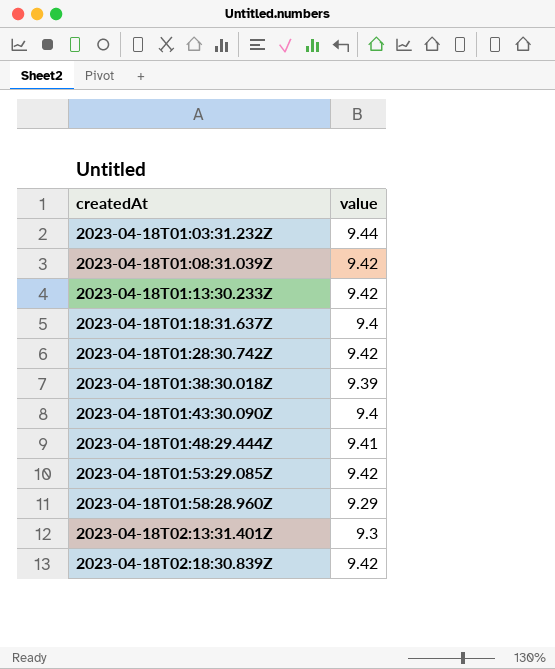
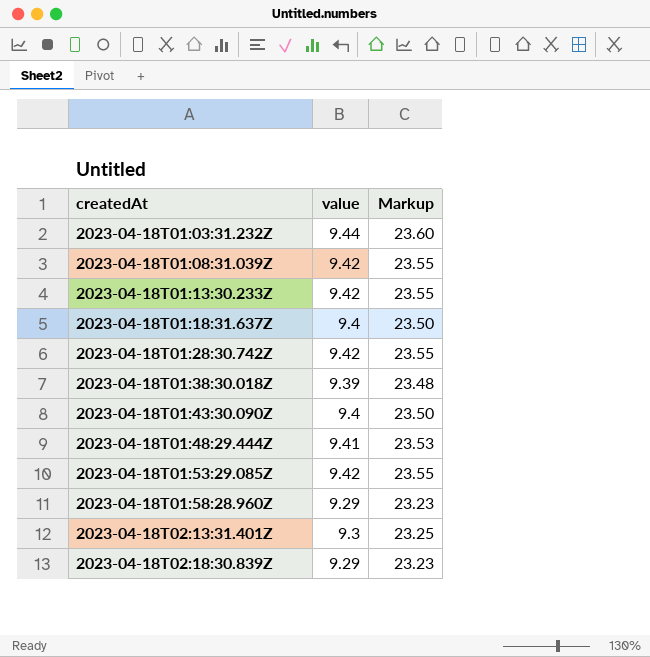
column Markup | formula: none -> [value] * 2.5
2023-04-18T02:18:30.839Z | value: 9.42 -> 9.29

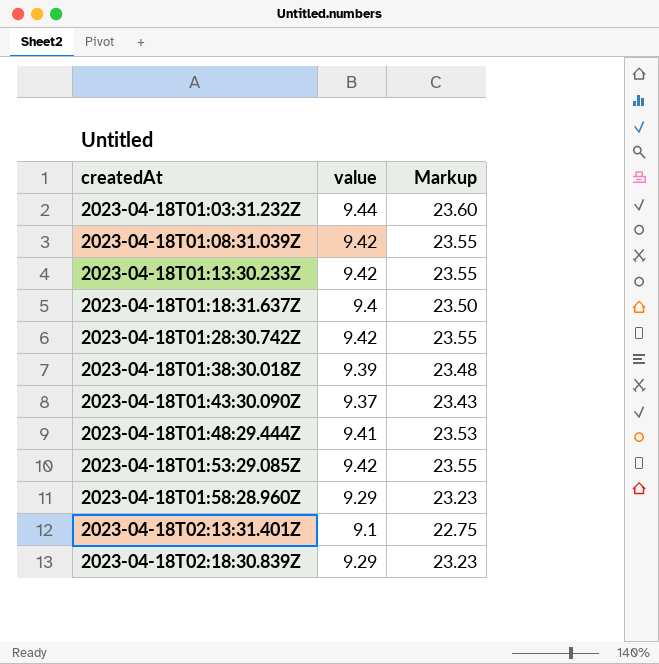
2023-04-18T01:43:30.090Z | value: 9.4 -> 9.37
2023-04-18T01:43:30.090Z | Markup: 23.50 -> 23.43
2023-04-18T02:13:31.401Z | value: 9.3 -> 9.1
2023-04-18T02:13:31.401Z | Markup: 23.25 -> 22.75

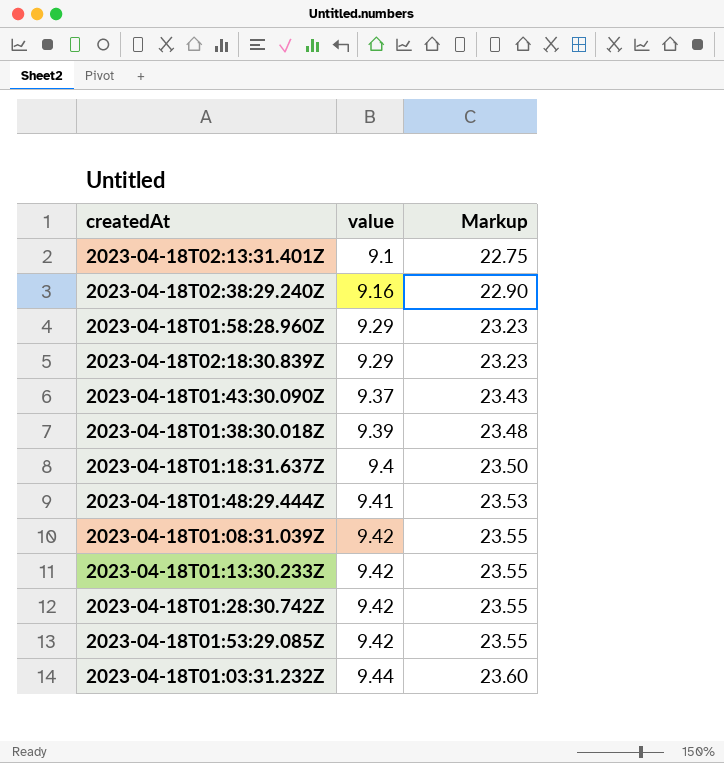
row order: createdAt ascending -> value ascending
row 2023-04-18T02:38:29.240Z: none -> 9.16 | 22.90

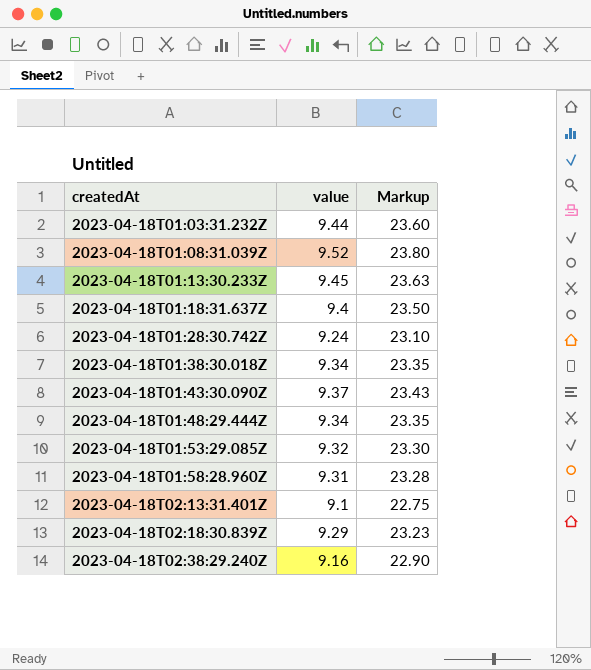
row order: value ascending -> createdAt ascending
2023-04-18T01:08:31.039Z | value: 9.42 -> 9.52
2023-04-18T01:08:31.039Z | Markup: 23.55 -> 23.80
2023-04-18T01:13:30.233Z | value: 9.42 -> 9.45
2023-04-18T01:13:30.233Z | Markup: 23.55 -> 23.63
2023-04-18T01:28:30.742Z | value: 9.42 -> 9.24
2023-04-18T01:28:30.742Z | Markup: 23.55 -> 23.10
2023-04-18T01:38:30.018Z | value: 9.39 -> 9.34
2023-04-18T01:38:30.018Z | Markup: 23.48 -> 23.35
2023-04-18T01:48:29.444Z | value: 9.41 -> 9.34
2023-04-18T01:48:29.444Z | Markup: 23.53 -> 23.35
2023-04-18T01:53:29.085Z | value: 9.42 -> 9.32
2023-04-18T01:53:29.085Z | Markup: 23.55 -> 23.30
2023-04-18T01:58:28.960Z | value: 9.29 -> 9.31
2023-04-18T01:58:28.960Z | Markup: 23.23 -> 23.28

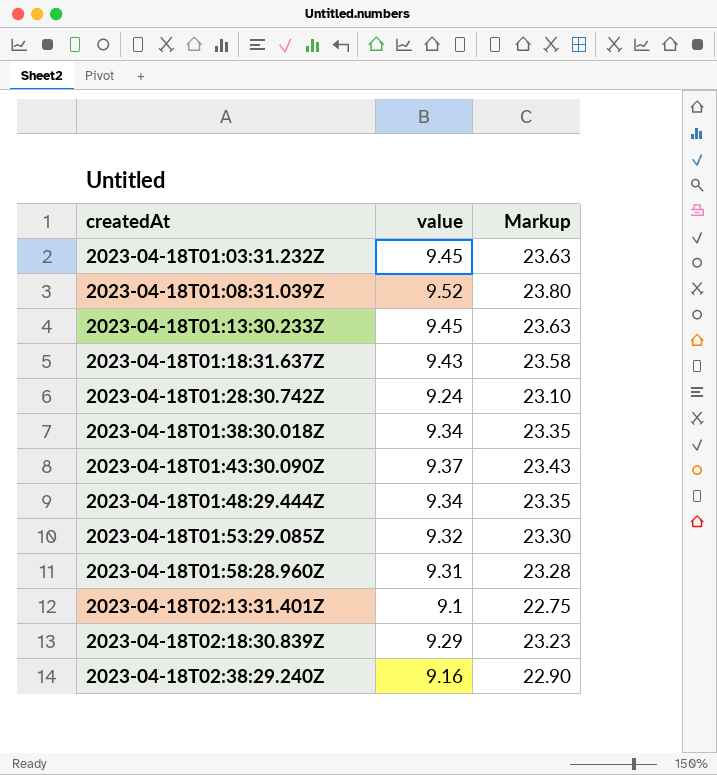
2023-04-18T01:03:31.232Z | value: 9.44 -> 9.45
2023-04-18T01:03:31.232Z | Markup: 23.60 -> 23.63
2023-04-18T01:18:31.637Z | value: 9.4 -> 9.43
2023-04-18T01:18:31.637Z | Markup: 23.50 -> 23.58

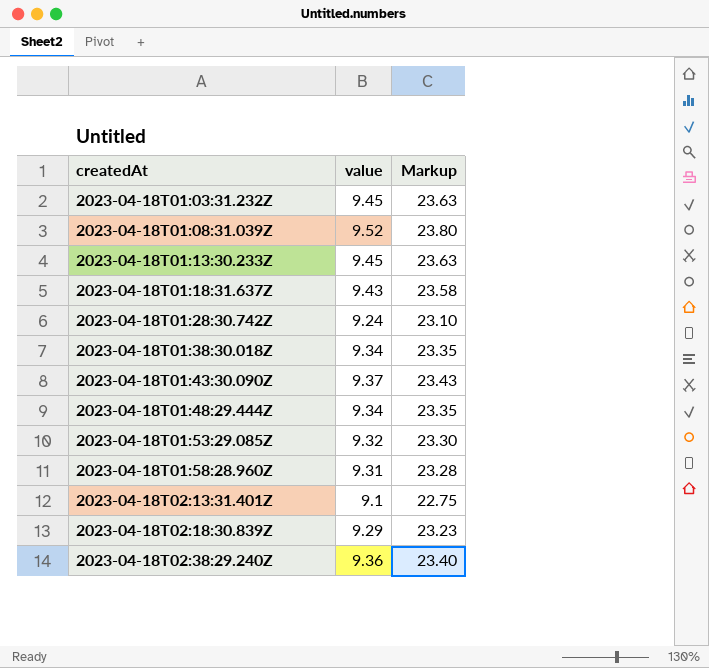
2023-04-18T02:38:29.240Z | value: 9.16 -> 9.36
2023-04-18T02:38:29.240Z | Markup: 22.90 -> 23.40

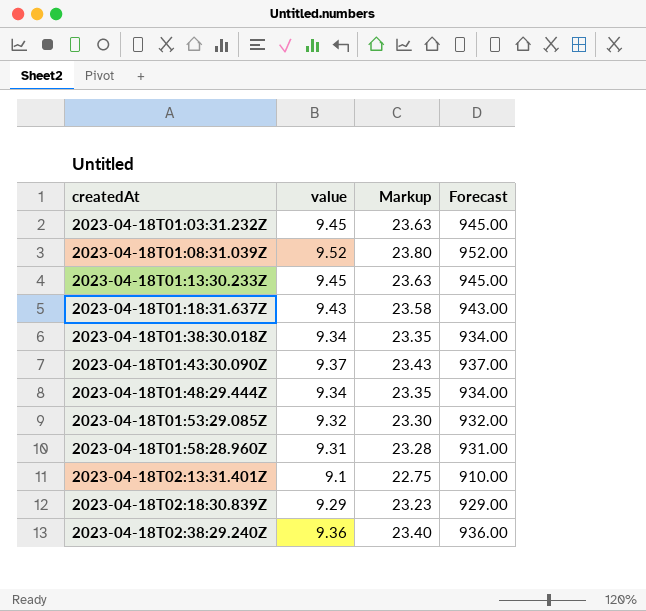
column Forecast | formula: none -> [value] * 100
row 2023-04-18T01:28:30.742Z: 9.24 | 23.10 -> none

